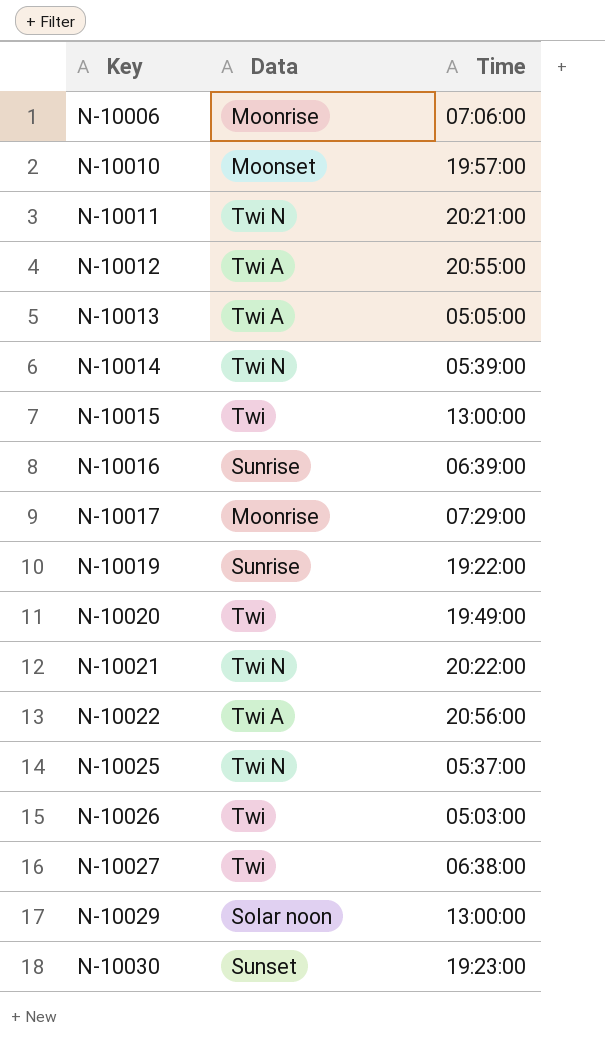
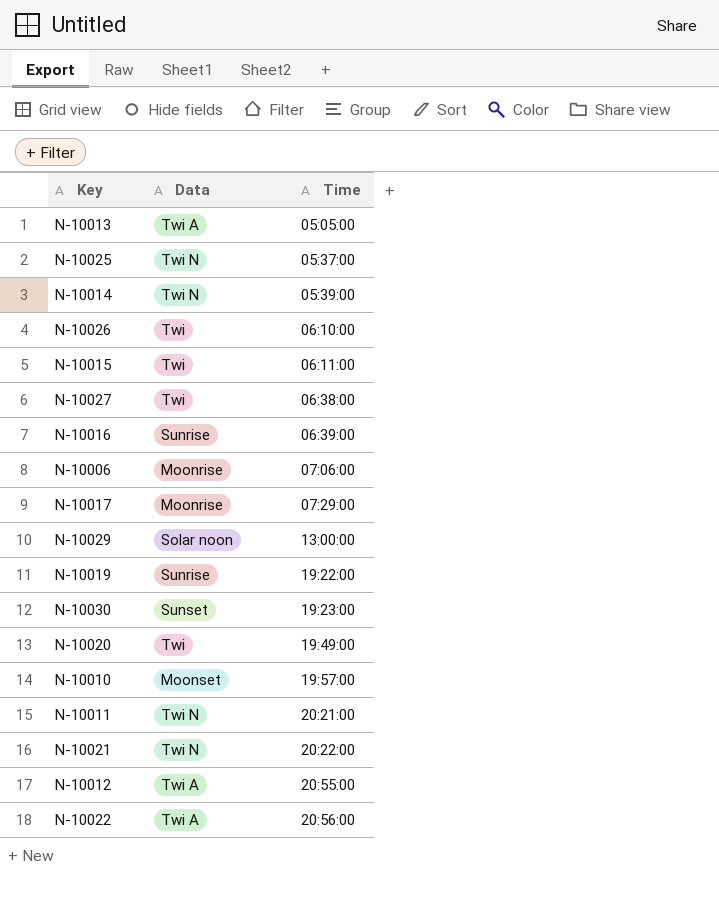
row order: Key ascending -> Time ascending
N-10026 | Time: 05:03:00 -> 06:10:00
N-10015 | Time: 13:00:00 -> 06:11:00

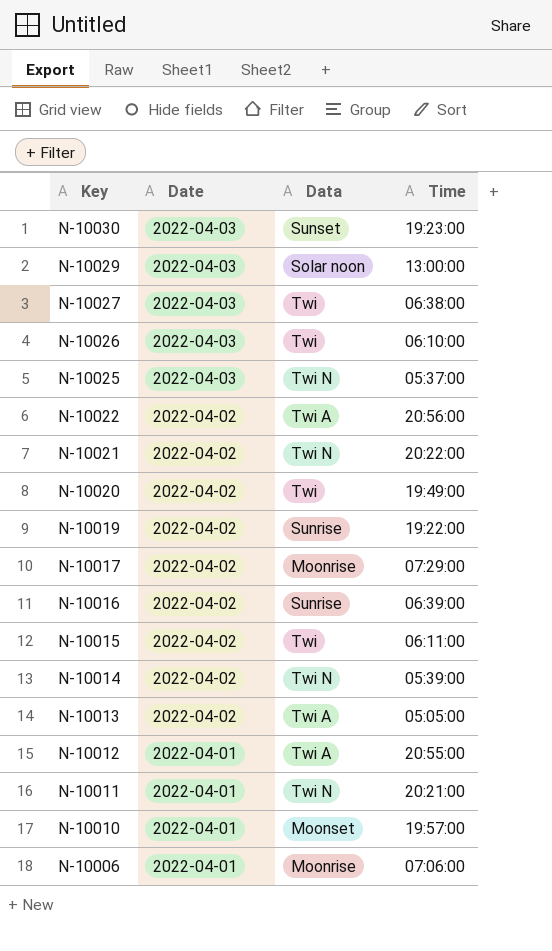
row order: Time ascending -> Key descending
column Date | position: none -> 2

